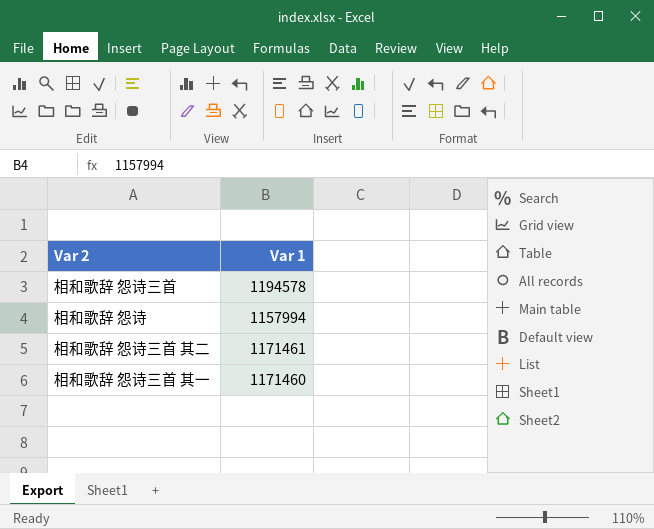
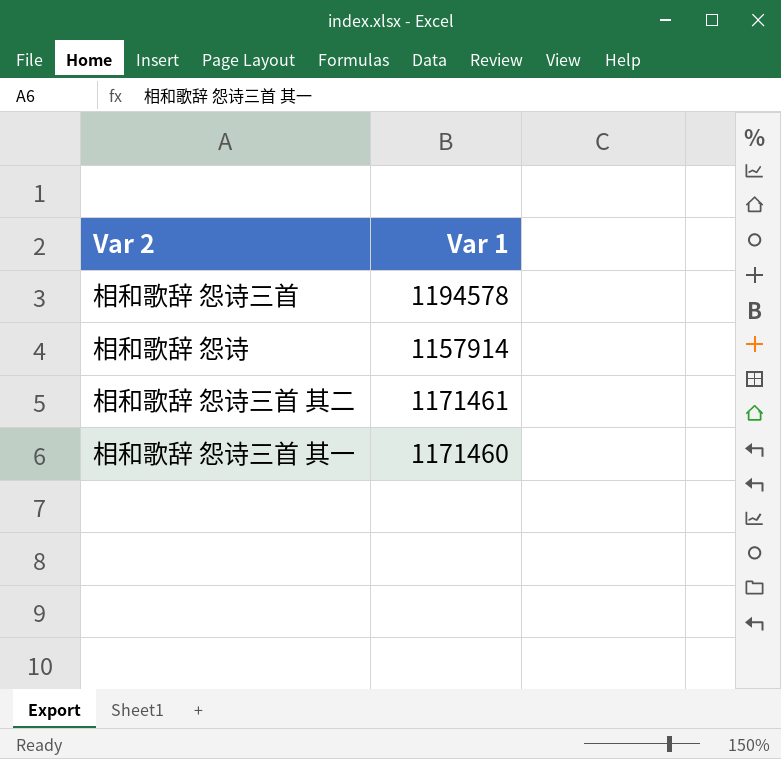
相和歌辞 怨诗 | Var 1: 1157994 -> 1157914

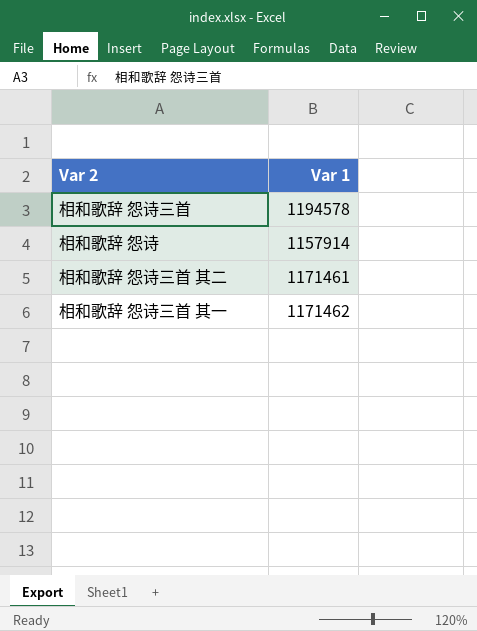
相和歌辞 怨诗三首 其一 | Var 1: 1171460 -> 1171462

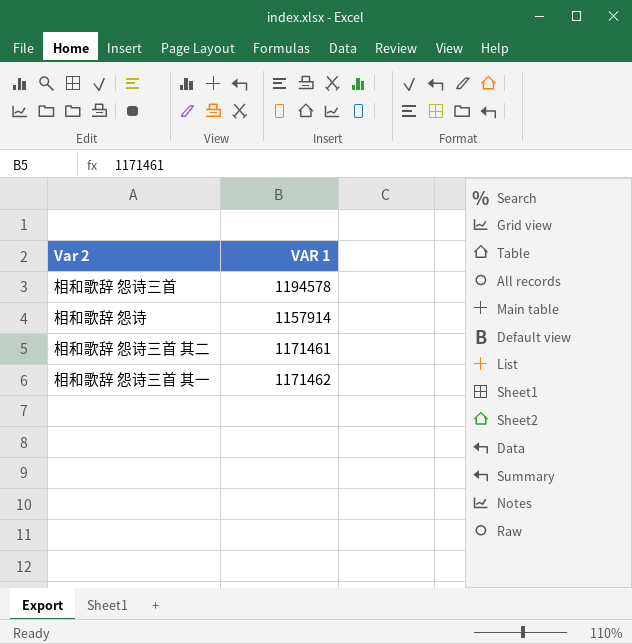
column name: Var 1 -> VAR 1

